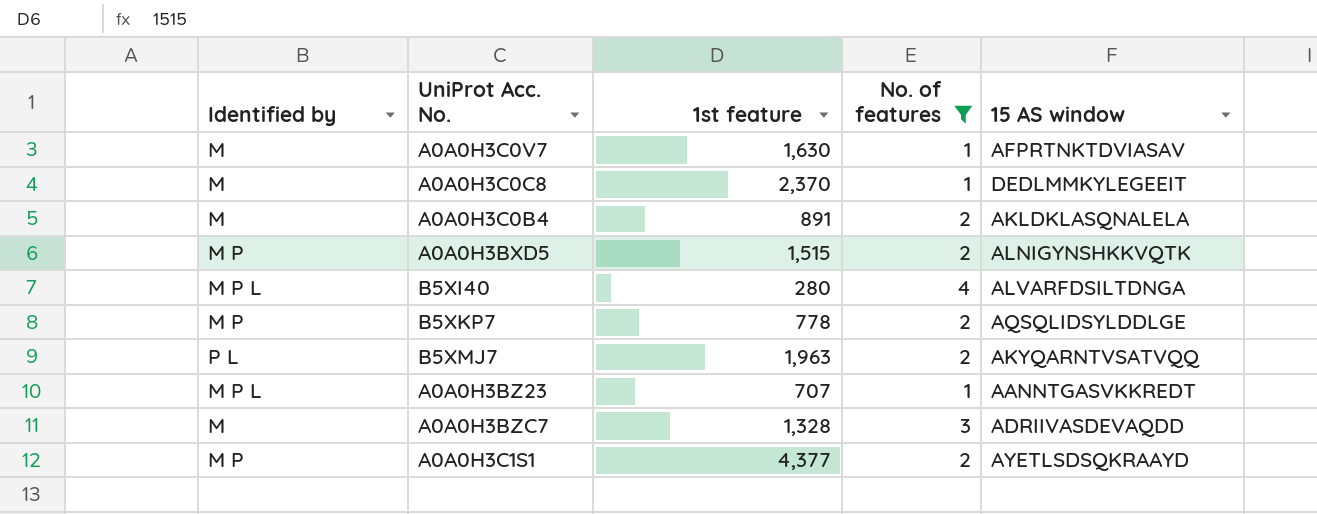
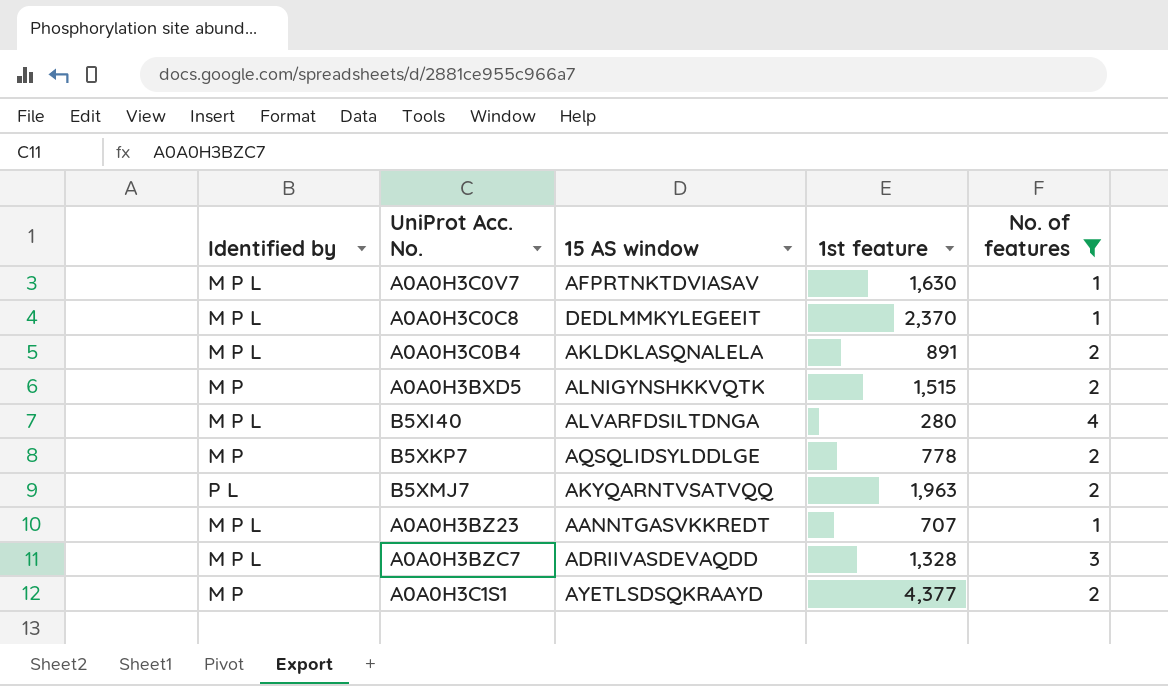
column 15 AS window | position: 5 -> 3
A0A0H3C0V7 | Identified by: M -> M P L
A0A0H3C0C8 | Identified by: M -> M P L
A0A0H3C0B4 | Identified by: M -> M P L
A0A0H3BZC7 | Identified by: M -> M P L

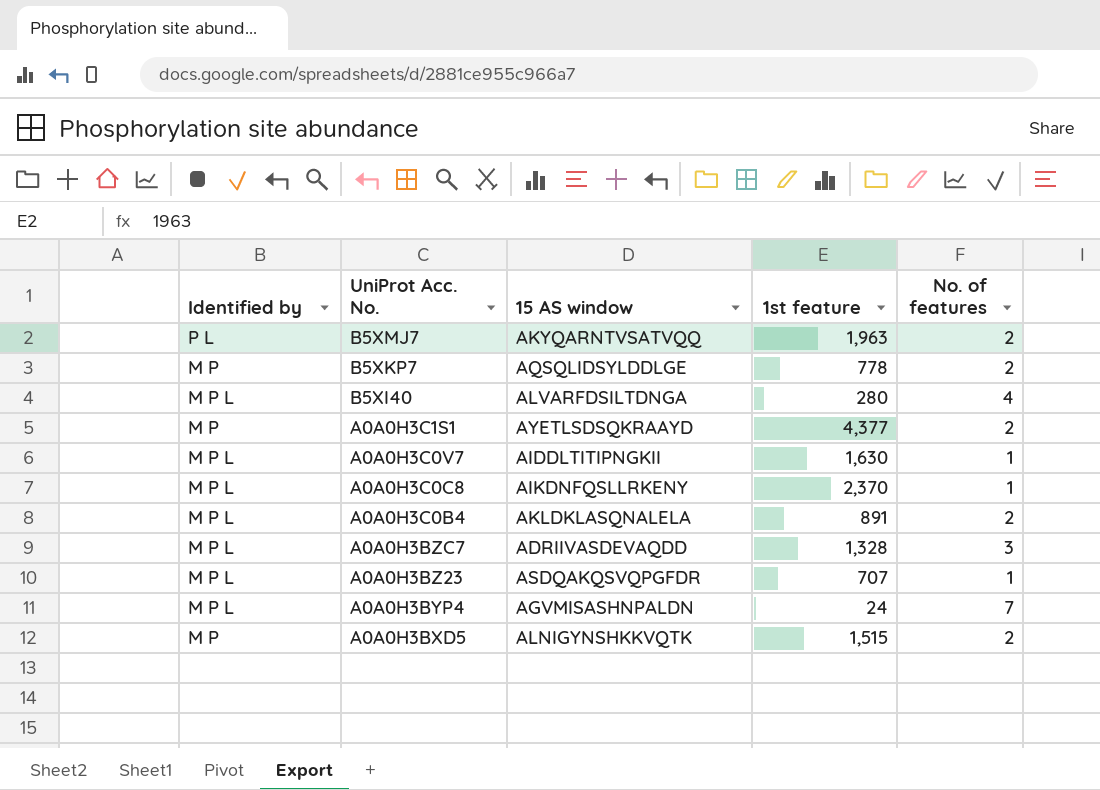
filter: No. of features != 7 -> none
row order: none -> UniProt Acc. No. descending
A0A0H3C0V7 | 15 AS window: AFPRTNKTDVIASAV -> AIDDLTITIPNGKII
A0A0H3C0C8 | 15 AS window: DEDLMMKYLEGEEIT -> AIKDNFQSLLRKENY
A0A0H3BZ23 | 15 AS window: AANNTGASVKKREDT -> ASDQAKQSVQPGFDR

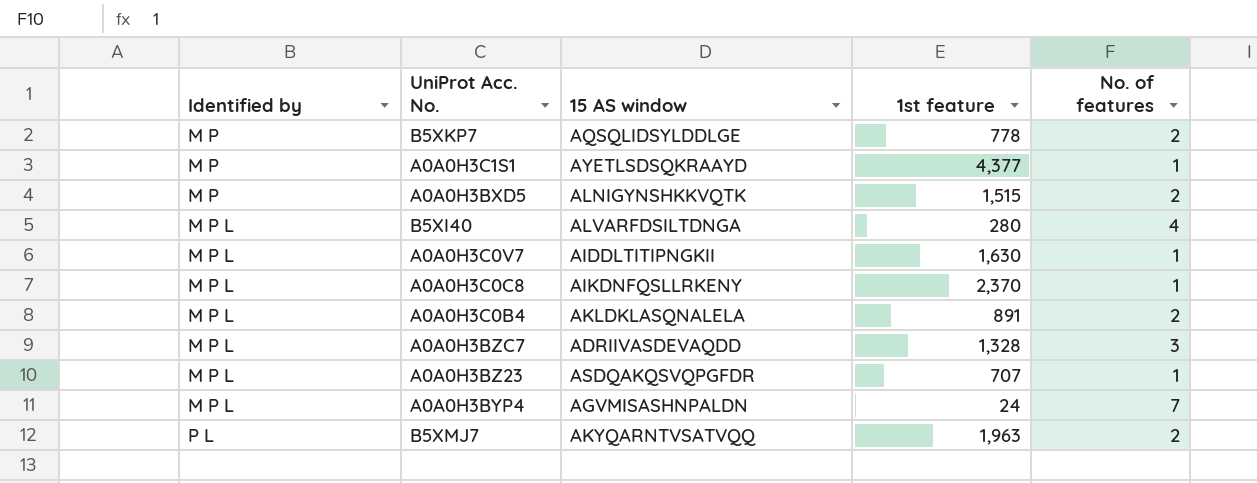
row order: UniProt Acc. No. descending -> Identified by ascending
A0A0H3C1S1 | No. of features: 2 -> 1

